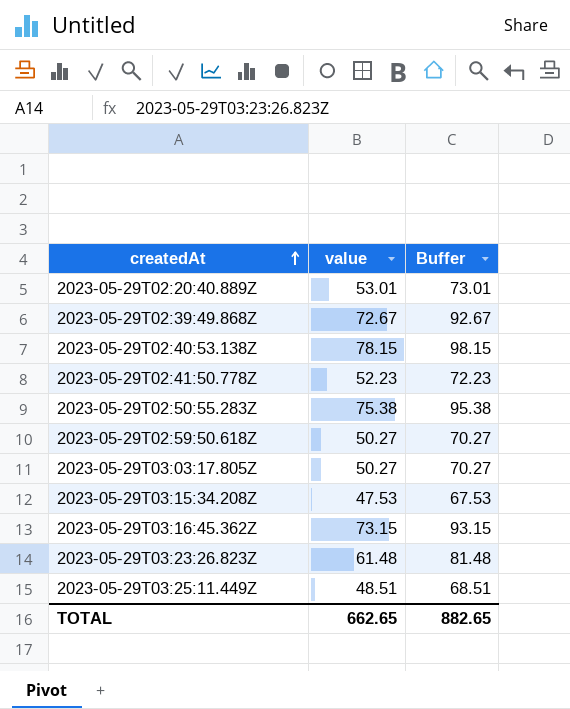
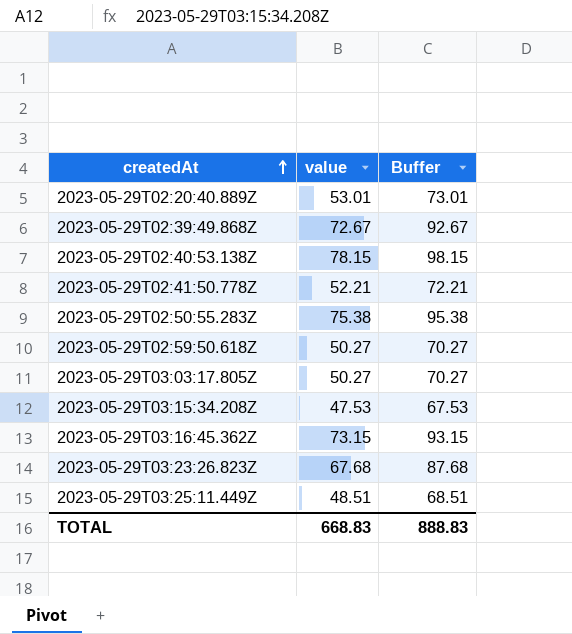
2023-05-29T02:41:50.778Z | value: 52.23 -> 52.21
2023-05-29T02:41:50.778Z | Buffer: 72.23 -> 72.21
2023-05-29T03:23:26.823Z | value: 61.48 -> 67.68
2023-05-29T03:23:26.823Z | Buffer: 81.48 -> 87.68
TOTAL | value: 662.65 -> 668.83
TOTAL | Buffer: 882.65 -> 888.83

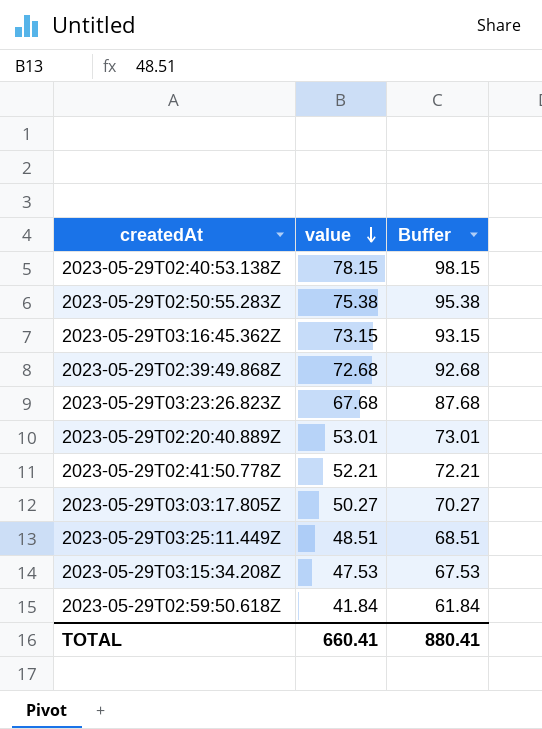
row order: createdAt ascending -> value descending
2023-05-29T02:39:49.868Z | value: 72.67 -> 72.68
2023-05-29T02:39:49.868Z | Buffer: 92.67 -> 92.68
2023-05-29T02:59:50.618Z | value: 50.27 -> 41.84
2023-05-29T02:59:50.618Z | Buffer: 70.27 -> 61.84
TOTAL | value: 668.83 -> 660.41
TOTAL | Buffer: 888.83 -> 880.41

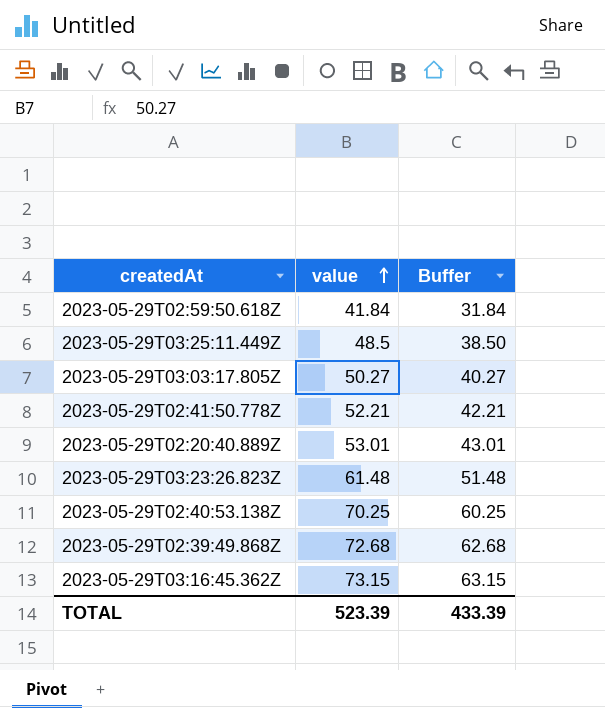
row order: value descending -> value ascending
column Buffer | formula: [value] + 20 -> [value] - 10
row 2023-05-29T02:50:55.283Z: 75.38 | 95.38 -> none
row 2023-05-29T03:15:34.208Z: 47.53 | 67.53 -> none
2023-05-29T03:25:11.449Z | value: 48.51 -> 48.5
2023-05-29T03:23:26.823Z | value: 67.68 -> 61.48
2023-05-29T02:40:53.138Z | value: 78.15 -> 70.25
TOTAL | value: 660.41 -> 523.39
TOTAL | Buffer: 880.41 -> 433.39

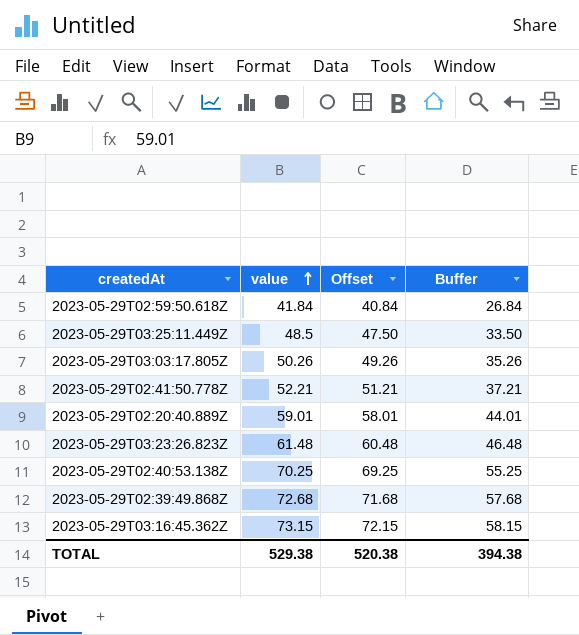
column Offset | formula: none -> [value] - 1
column Buffer | formula: [value] - 10 -> [value] - 15
2023-05-29T03:03:17.805Z | value: 50.27 -> 50.26
2023-05-29T02:20:40.889Z | value: 53.01 -> 59.01
TOTAL | value: 523.39 -> 529.38
TOTAL | Buffer: 433.39 -> 394.38

